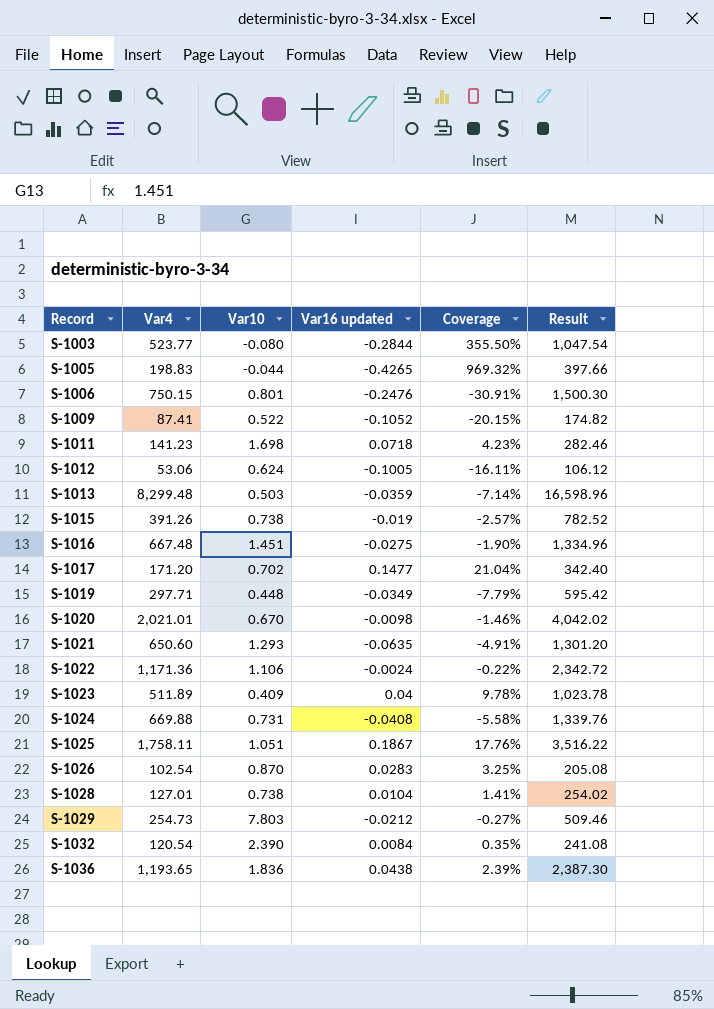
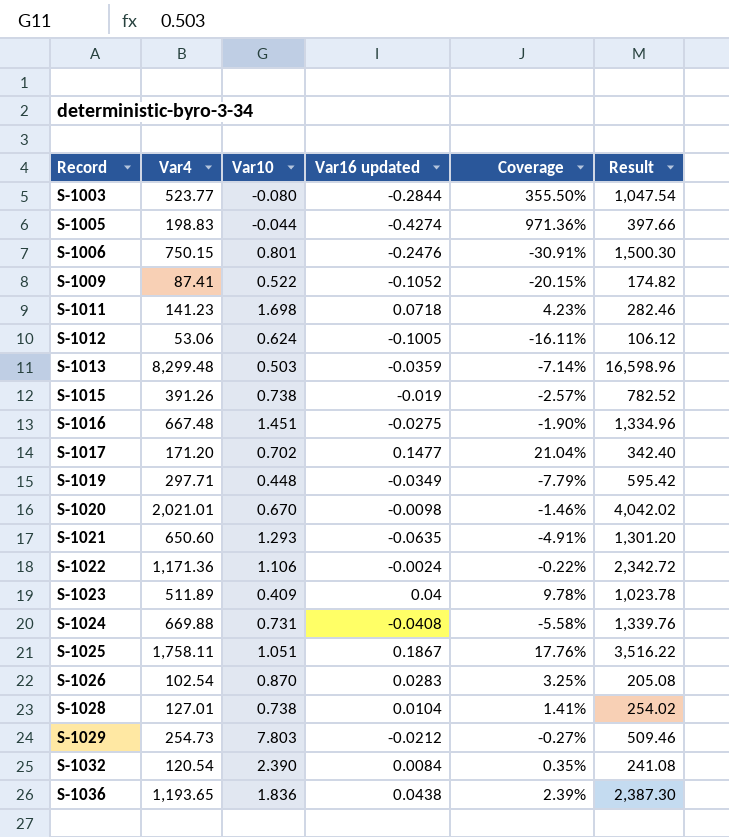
S-1005 | Var16 updated: -0.4265 -> -0.4274
S-1005 | Coverage: 969.32% -> 971.36%

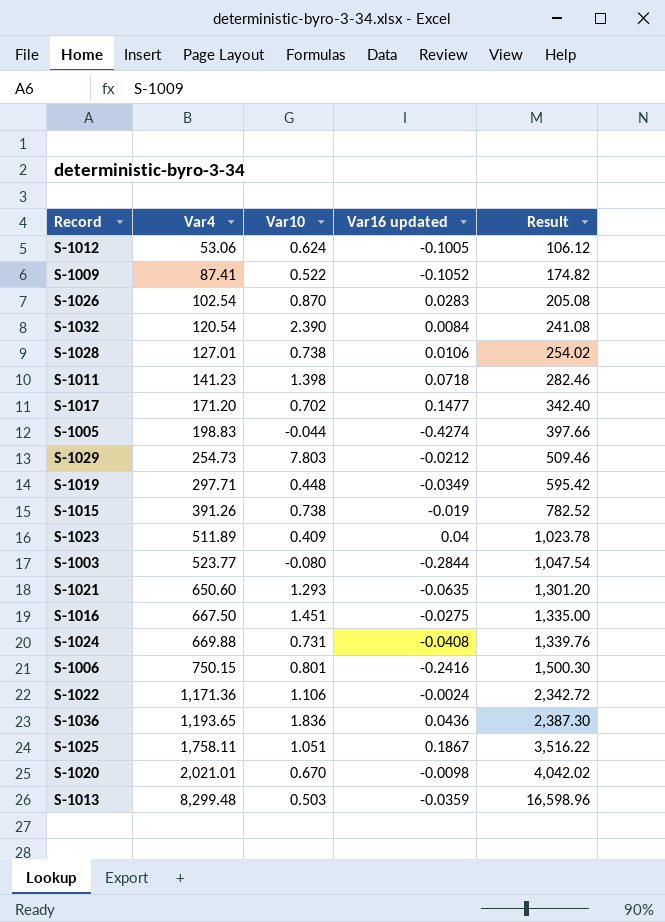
row order: Record ascending -> Var4 ascending
column Coverage | formula: [Var16 updated] / [Var10] -> none
S-1028 | Var16 updated: 0.0104 -> 0.0106
S-1011 | Var10: 1.698 -> 1.398
S-1016 | Var4: 667.48 -> 667.50
S-1016 | Result: 1,334.96 -> 1,335.00
S-1006 | Var16 updated: -0.2476 -> -0.2416
S-1036 | Var16 updated: 0.0438 -> 0.0436

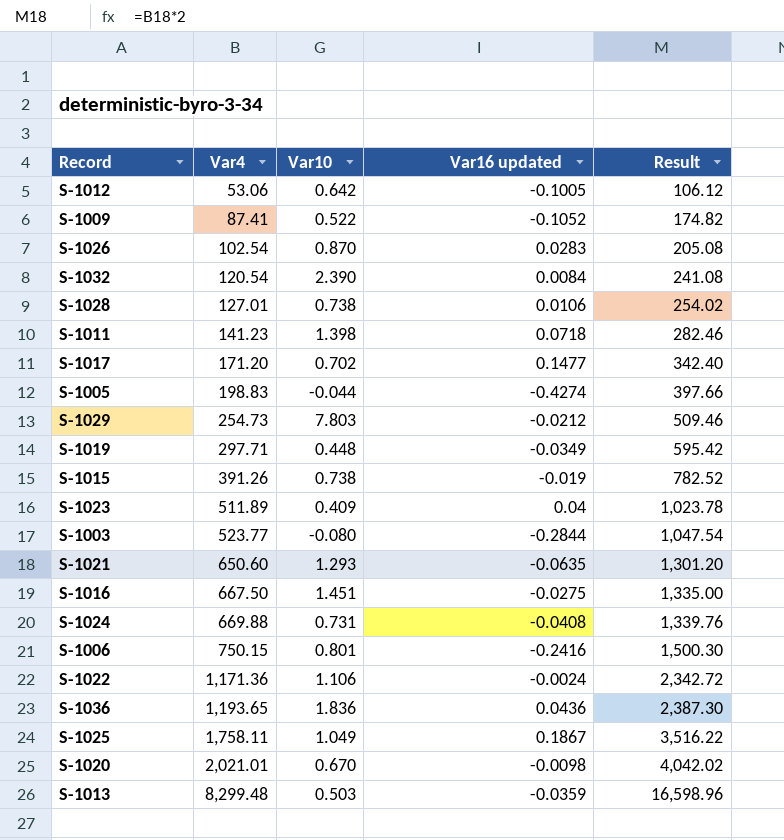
S-1012 | Var10: 0.624 -> 0.642
S-1025 | Var10: 1.051 -> 1.049

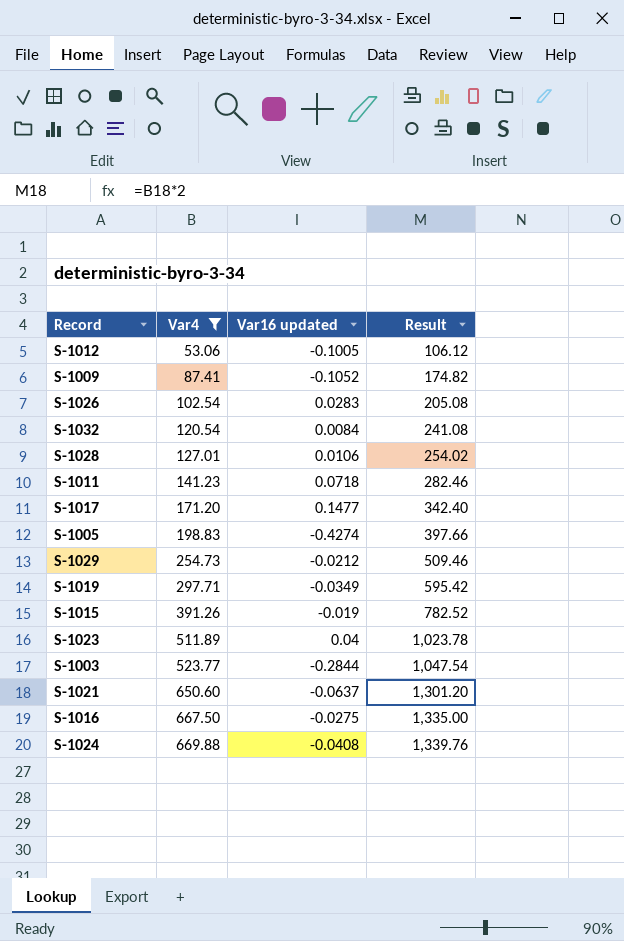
filter: none -> Var4 <= 669.88
column Var10 | position: 3 -> none
S-1021 | Var16 updated: -0.0635 -> -0.0637

